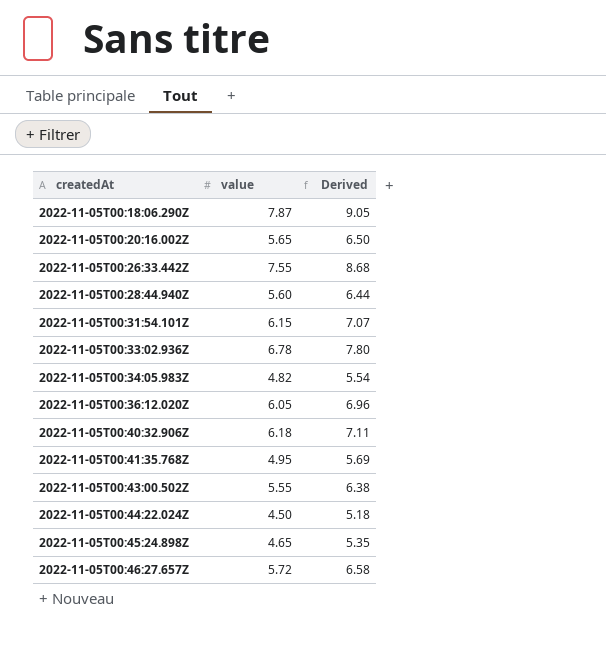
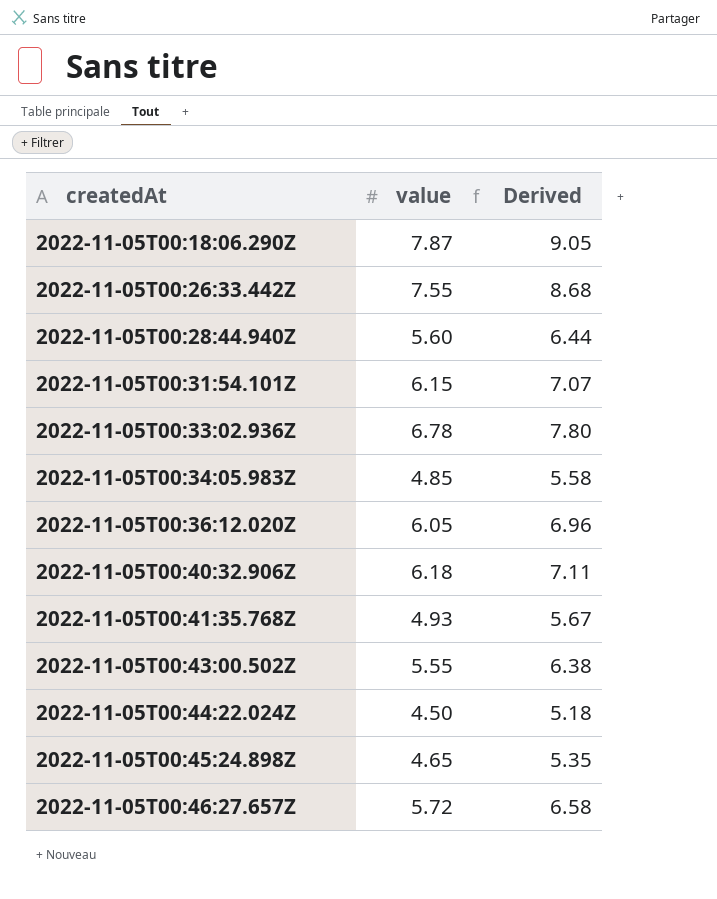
row 2022-11-05T00:20:16.002Z: 5.65 | 6.50 -> none
2022-11-05T00:34:05.983Z | value: 4.82 -> 4.85
2022-11-05T00:34:05.983Z | Derived: 5.54 -> 5.58
2022-11-05T00:41:35.768Z | value: 4.95 -> 4.93
2022-11-05T00:41:35.768Z | Derived: 5.69 -> 5.67

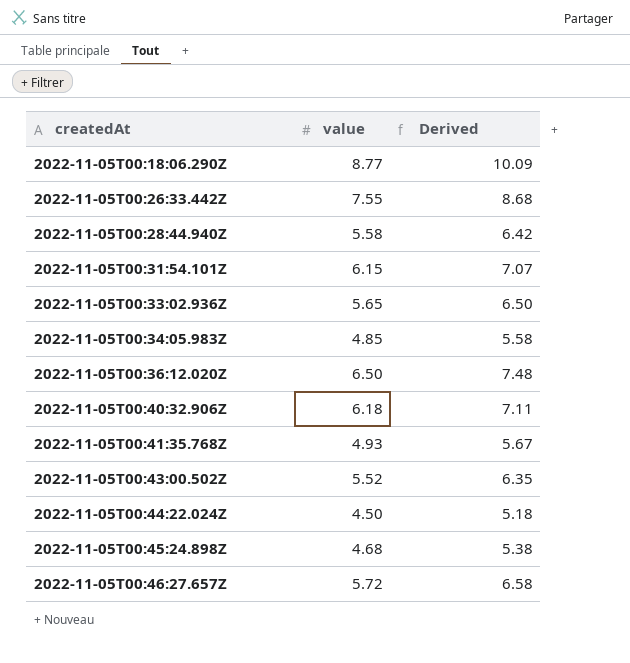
2022-11-05T00:18:06.290Z | value: 7.87 -> 8.77
2022-11-05T00:18:06.290Z | Derived: 9.05 -> 10.09
2022-11-05T00:28:44.940Z | value: 5.60 -> 5.58
2022-11-05T00:28:44.940Z | Derived: 6.44 -> 6.42
2022-11-05T00:33:02.936Z | value: 6.78 -> 5.65
2022-11-05T00:33:02.936Z | Derived: 7.80 -> 6.50
2022-11-05T00:36:12.020Z | value: 6.05 -> 6.50
2022-11-05T00:36:12.020Z | Derived: 6.96 -> 7.48
2022-11-05T00:43:00.502Z | value: 5.55 -> 5.52
2022-11-05T00:43:00.502Z | Derived: 6.38 -> 6.35
2022-11-05T00:45:24.898Z | value: 4.65 -> 4.68
2022-11-05T00:45:24.898Z | Derived: 5.35 -> 5.38

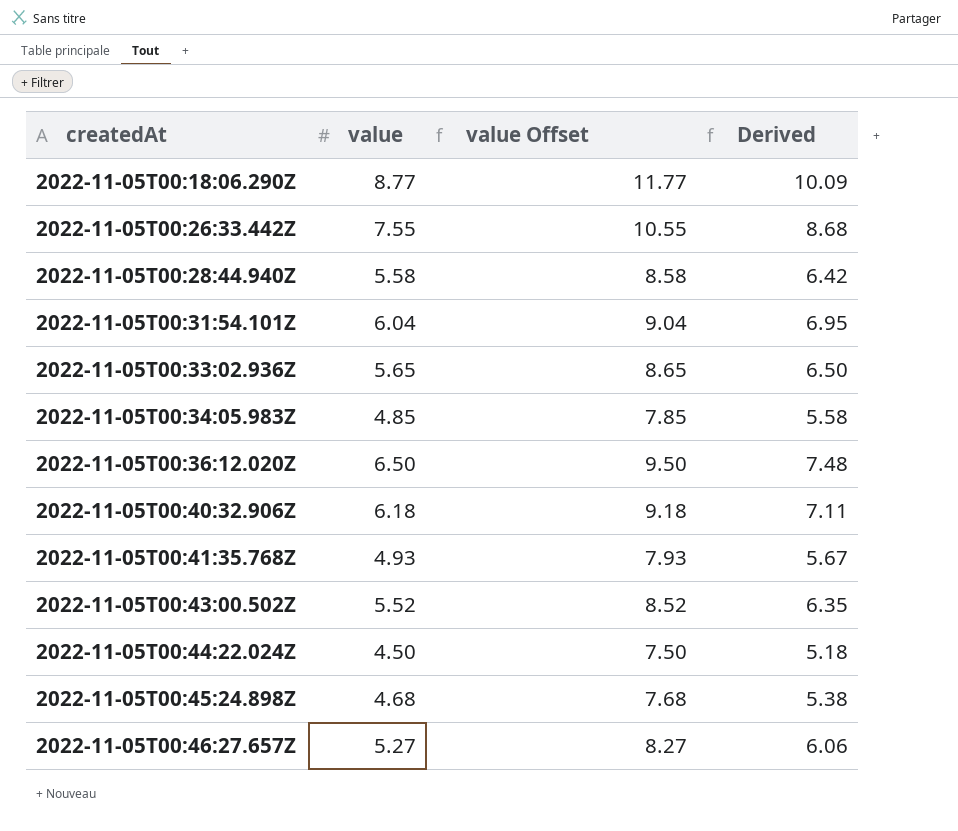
column value Offset | formula: none -> [value] + 3
2022-11-05T00:31:54.101Z | value: 6.15 -> 6.04
2022-11-05T00:31:54.101Z | Derived: 7.07 -> 6.95
2022-11-05T00:46:27.657Z | value: 5.72 -> 5.27
2022-11-05T00:46:27.657Z | Derived: 6.58 -> 6.06

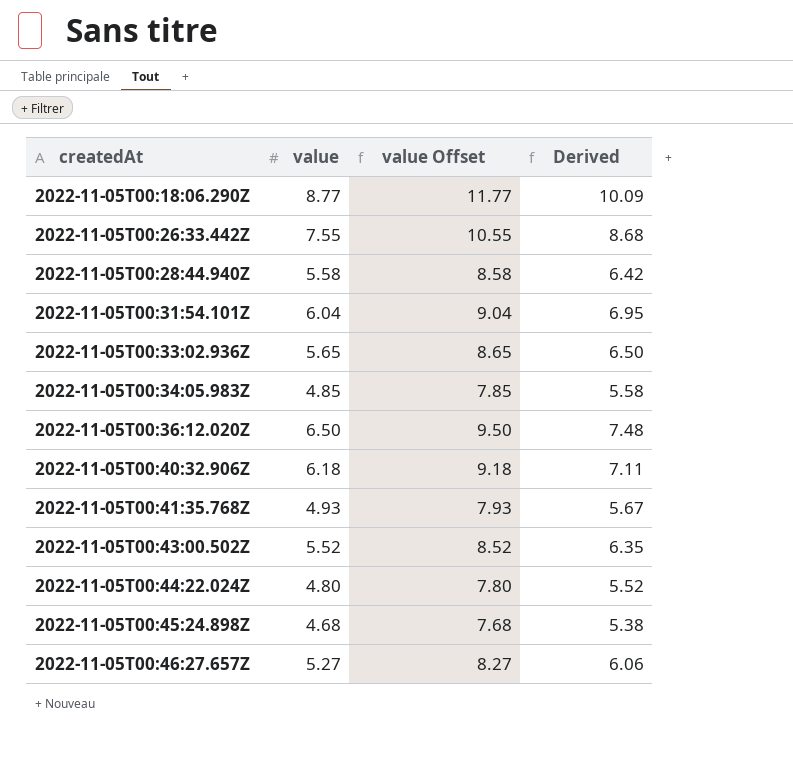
2022-11-05T00:44:22.024Z | value: 4.50 -> 4.80
2022-11-05T00:44:22.024Z | value Offset: 7.50 -> 7.80
2022-11-05T00:44:22.024Z | Derived: 5.18 -> 5.52

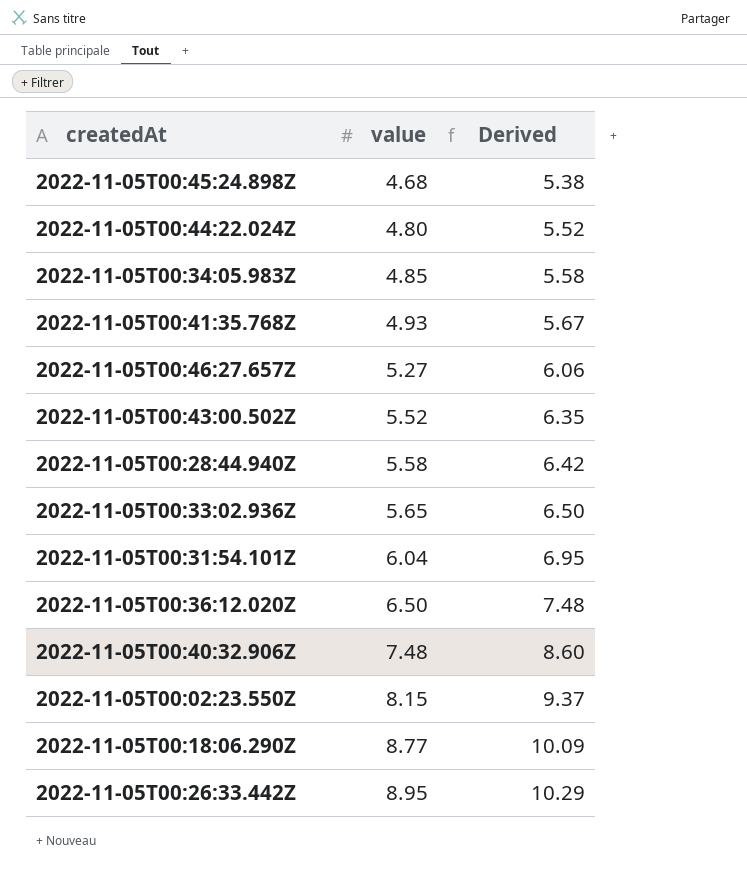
row order: createdAt ascending -> value ascending
column value Offset | formula: [value] + 3 -> none
2022-11-05T00:40:32.906Z | value: 6.18 -> 7.48
2022-11-05T00:40:32.906Z | Derived: 7.11 -> 8.60
row 2022-11-05T00:02:23.550Z: none -> 8.15 | 9.37
2022-11-05T00:26:33.442Z | value: 7.55 -> 8.95
2022-11-05T00:26:33.442Z | Derived: 8.68 -> 10.29

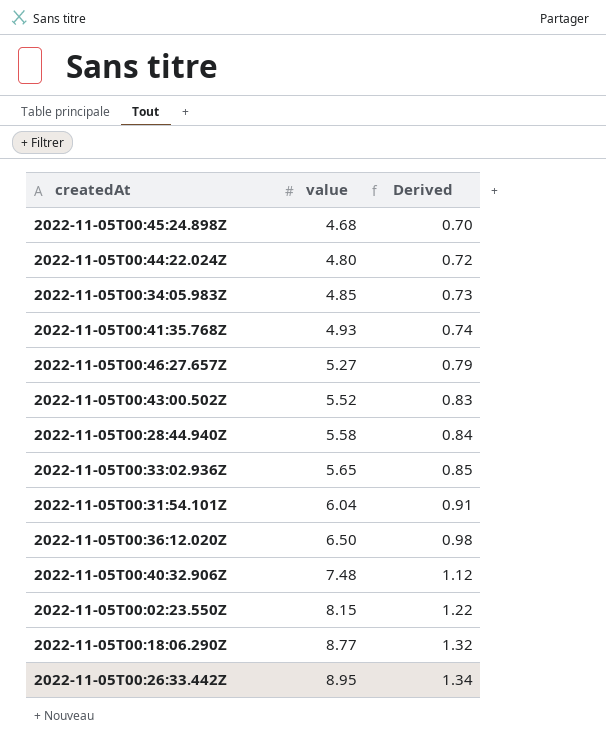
column Derived | formula: [value] * 1.15 -> [value] * 0.15

